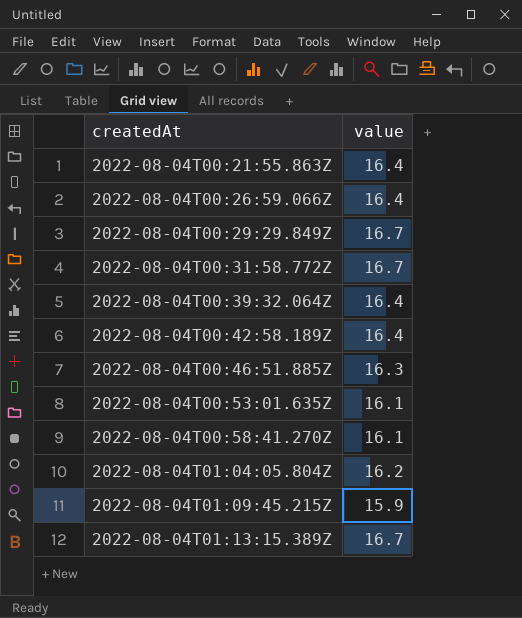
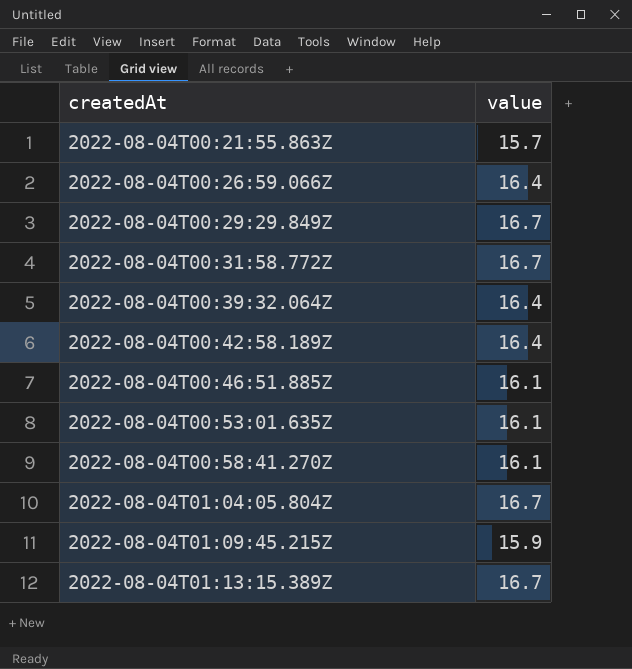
2022-08-04T00:21:55.863Z | value: 16.4 -> 15.7
2022-08-04T00:46:51.885Z | value: 16.3 -> 16.1
2022-08-04T01:04:05.804Z | value: 16.2 -> 16.7

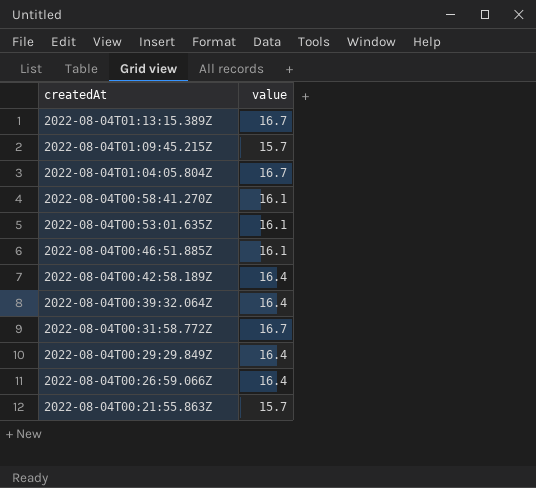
row order: createdAt ascending -> createdAt descending
2022-08-04T01:09:45.215Z | value: 15.9 -> 15.7
2022-08-04T00:29:29.849Z | value: 16.7 -> 16.4

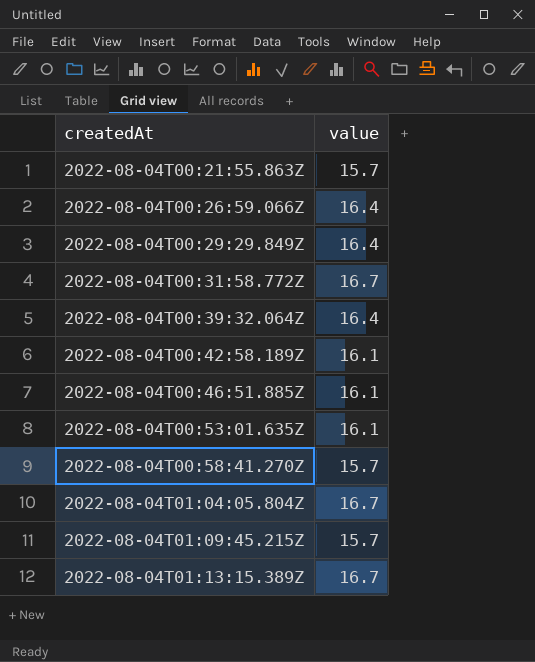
row order: createdAt descending -> createdAt ascending
2022-08-04T00:42:58.189Z | value: 16.4 -> 16.1
2022-08-04T00:58:41.270Z | value: 16.1 -> 15.7

